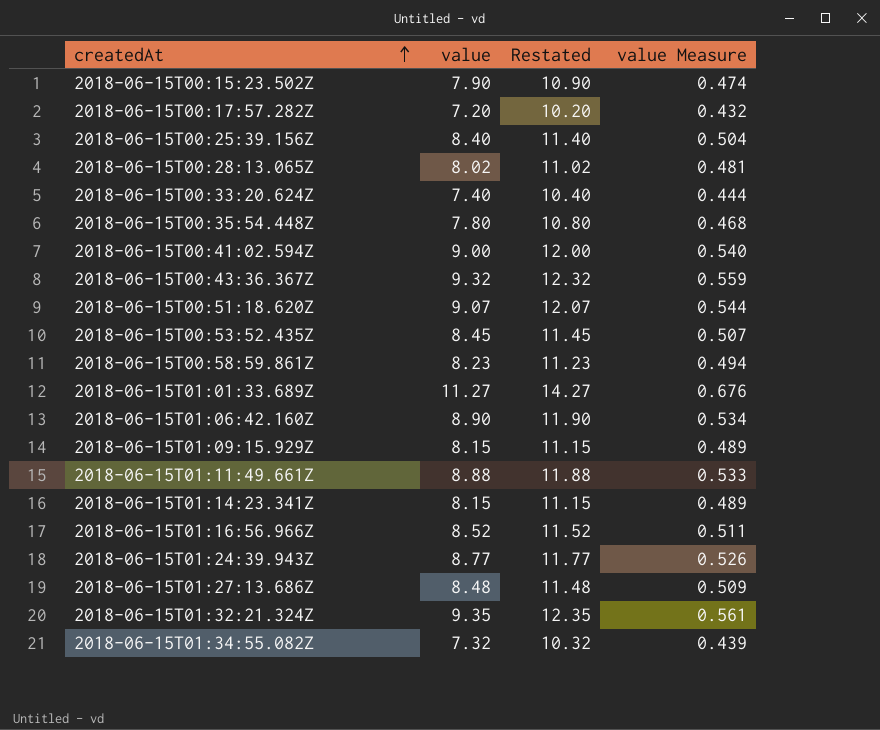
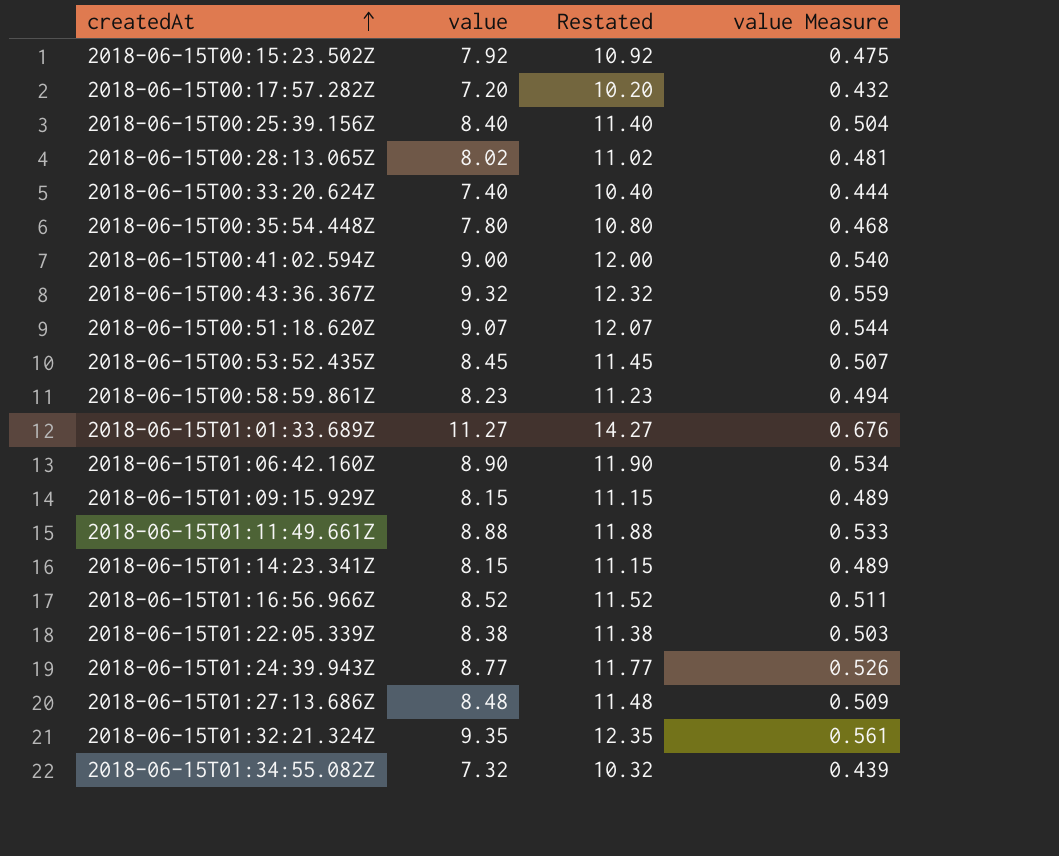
2018-06-15T00:15:23.502Z | value: 7.90 -> 7.92
2018-06-15T00:15:23.502Z | Restated: 10.90 -> 10.92
2018-06-15T00:15:23.502Z | value Measure: 0.474 -> 0.475
row 2018-06-15T01:22:05.339Z: none -> 8.38 | 11.38 | 0.503

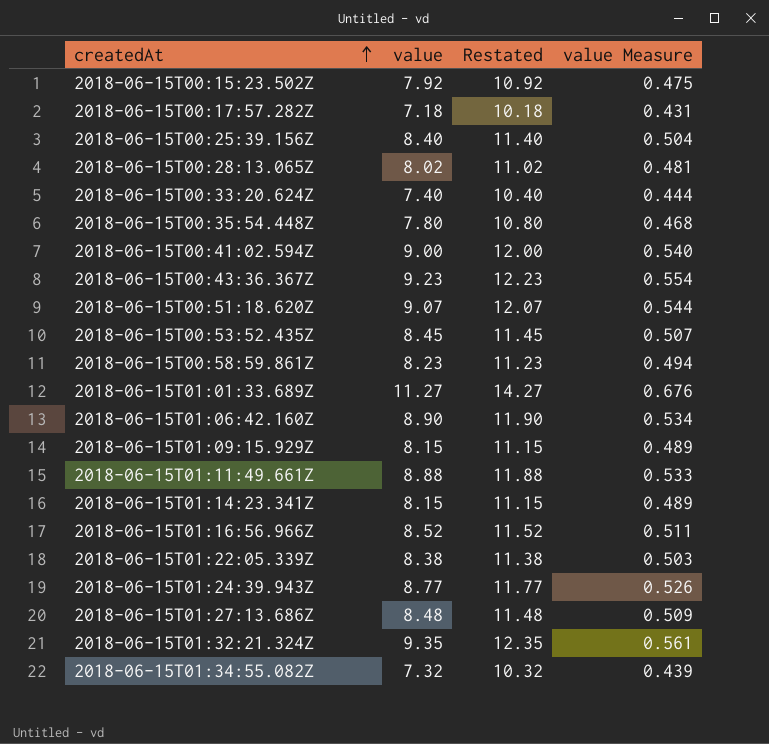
2018-06-15T00:17:57.282Z | value: 7.20 -> 7.18
2018-06-15T00:17:57.282Z | Restated: 10.20 -> 10.18
2018-06-15T00:17:57.282Z | value Measure: 0.432 -> 0.431
2018-06-15T00:43:36.367Z | value: 9.32 -> 9.23
2018-06-15T00:43:36.367Z | Restated: 12.32 -> 12.23
2018-06-15T00:43:36.367Z | value Measure: 0.559 -> 0.554

